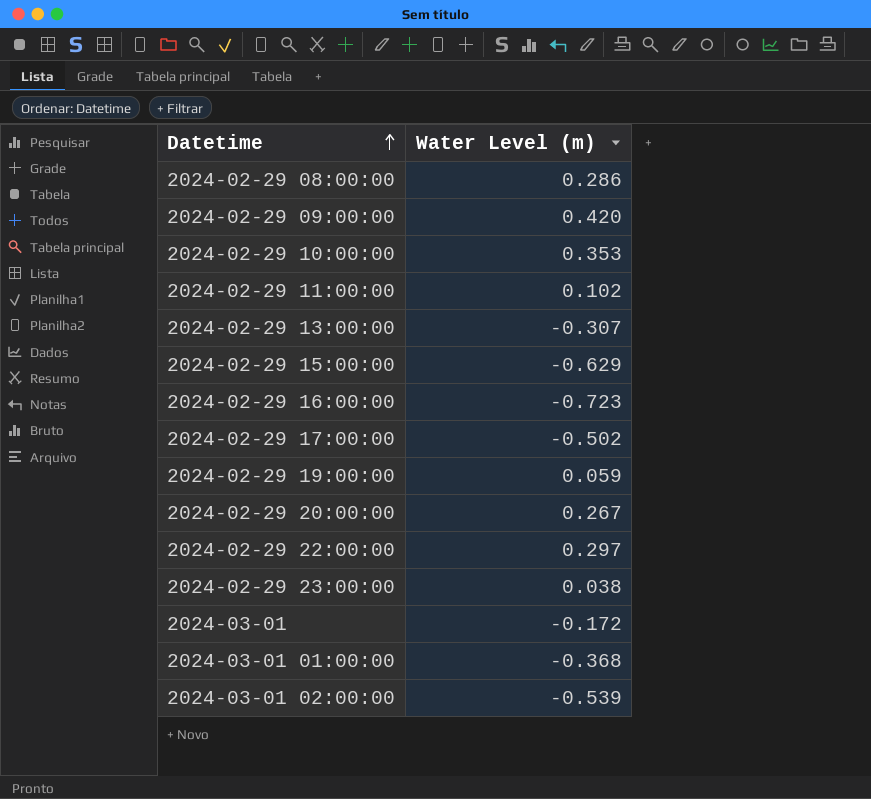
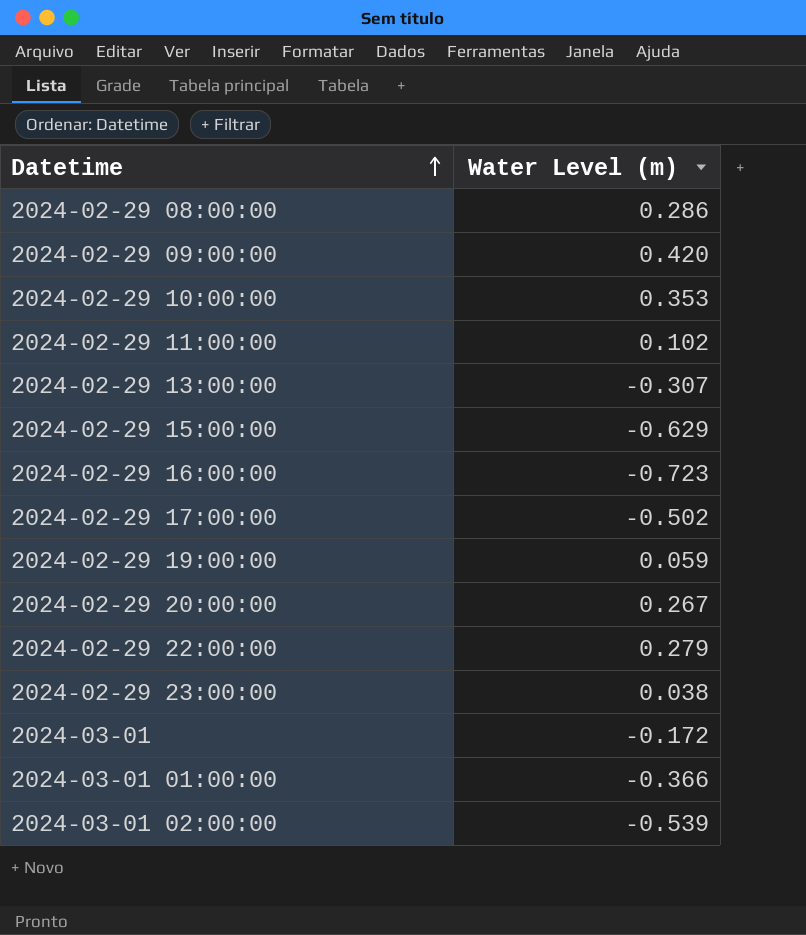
2024-02-29 22:00:00 | Water Level (m): 0.297 -> 0.279
2024-03-01 01:00:00 | Water Level (m): -0.368 -> -0.366

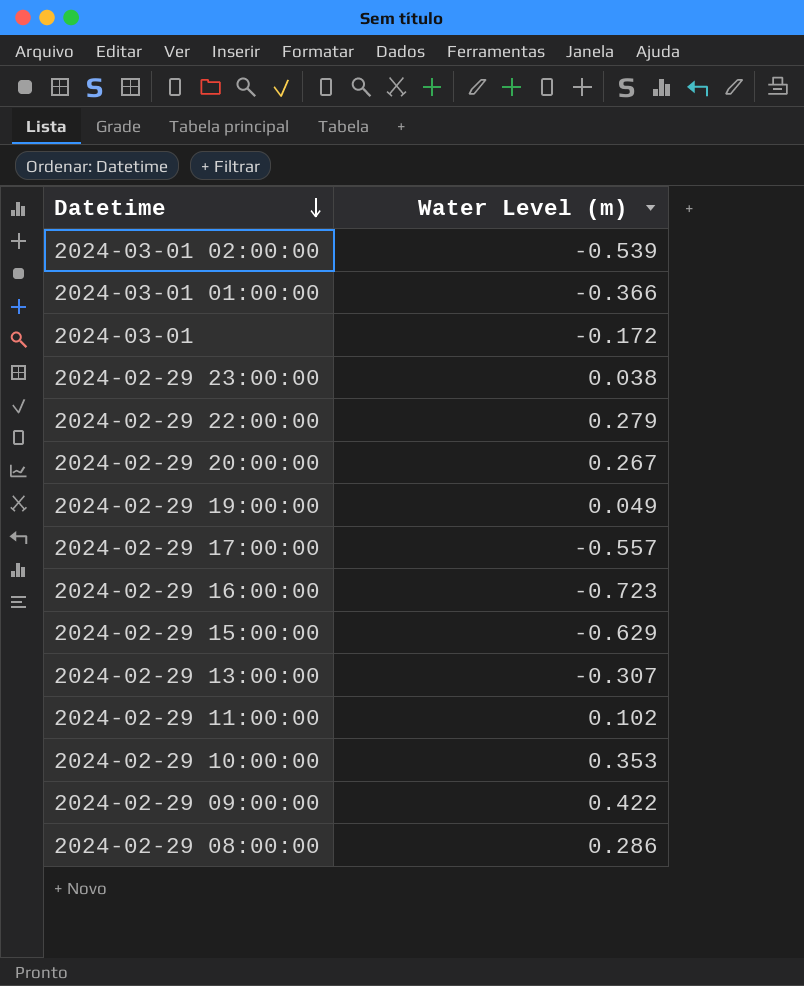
row order: Datetime ascending -> Datetime descending
2024-02-29 19:00:00 | Water Level (m): 0.059 -> 0.049
2024-02-29 17:00:00 | Water Level (m): -0.502 -> -0.557
2024-02-29 09:00:00 | Water Level (m): 0.420 -> 0.422

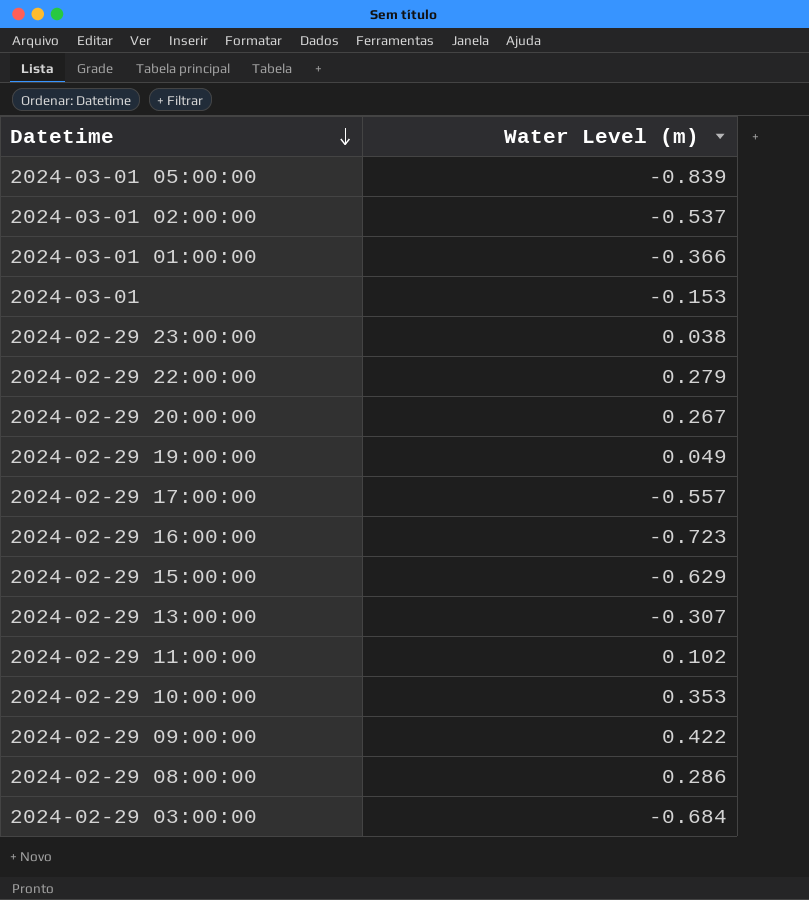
row 2024-03-01 05:00:00: none -> -0.839
2024-03-01 02:00:00 | Water Level (m): -0.539 -> -0.537
2024-03-01 | Water Level (m): -0.172 -> -0.153
row 2024-02-29 03:00:00: none -> -0.684

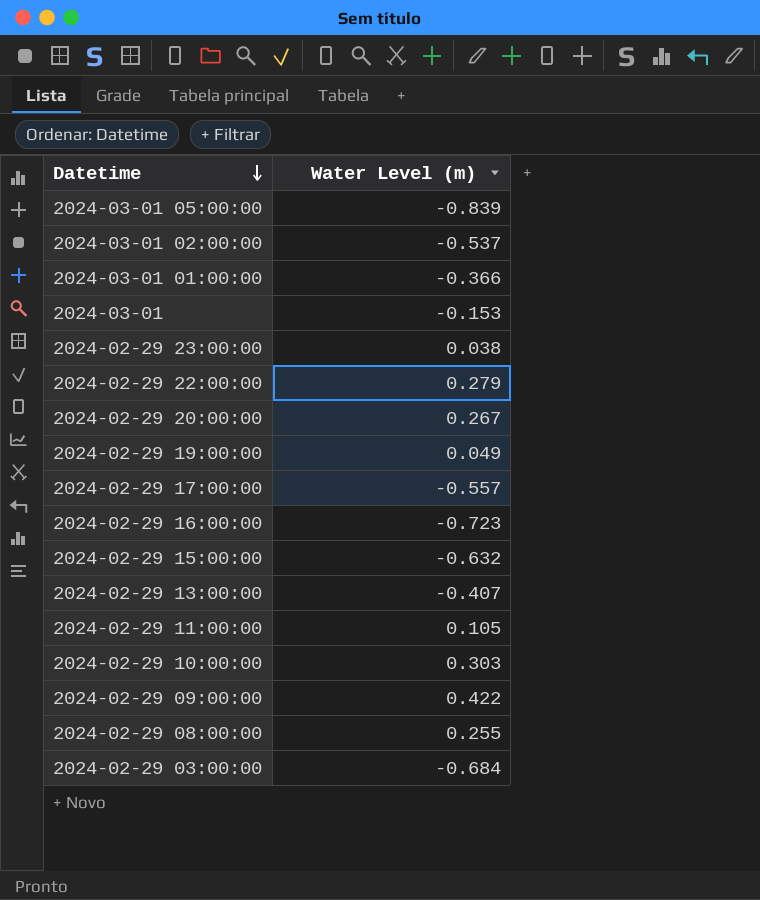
2024-02-29 15:00:00 | Water Level (m): -0.629 -> -0.632
2024-02-29 13:00:00 | Water Level (m): -0.307 -> -0.407
2024-02-29 11:00:00 | Water Level (m): 0.102 -> 0.105
2024-02-29 10:00:00 | Water Level (m): 0.353 -> 0.303
2024-02-29 08:00:00 | Water Level (m): 0.286 -> 0.255

